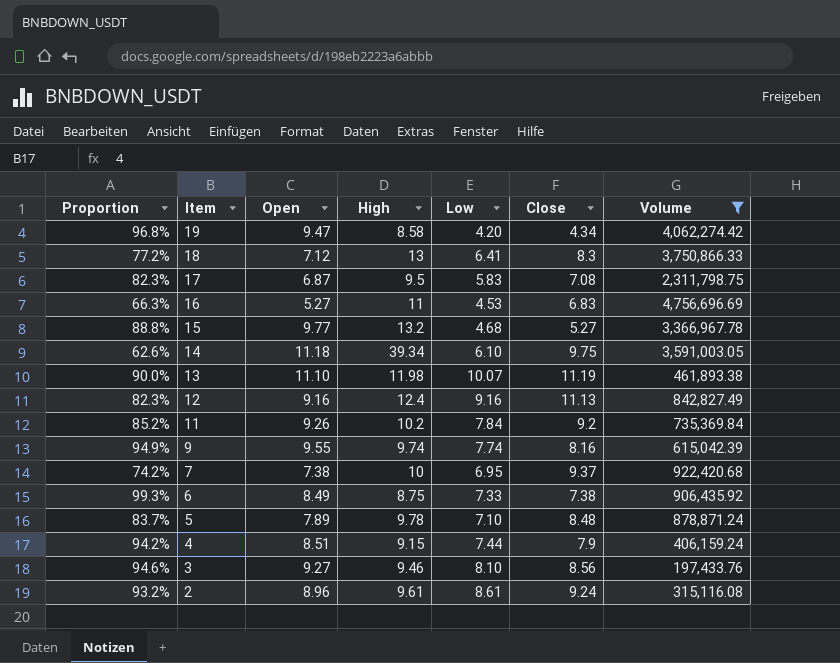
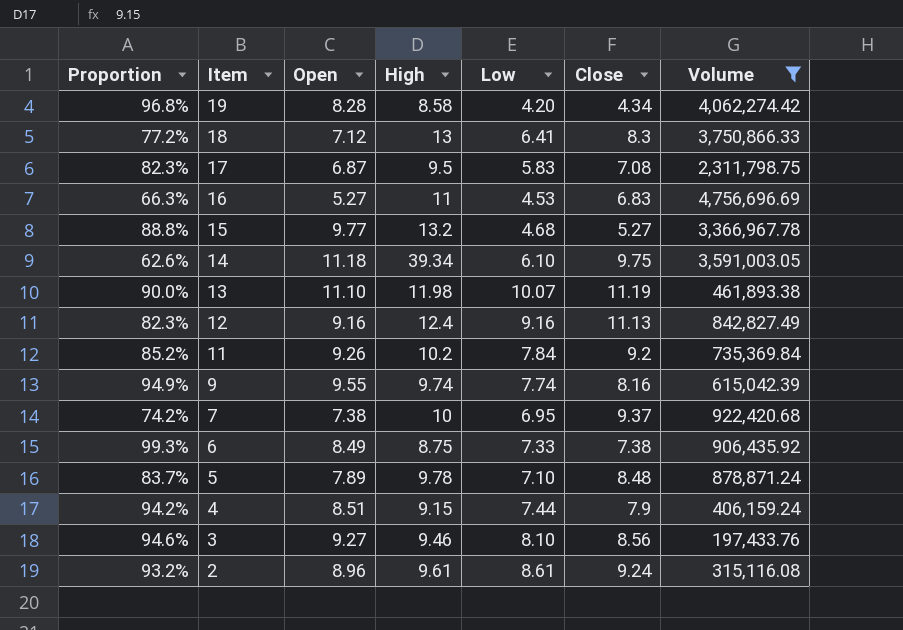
19 | Open: 9.47 -> 8.28

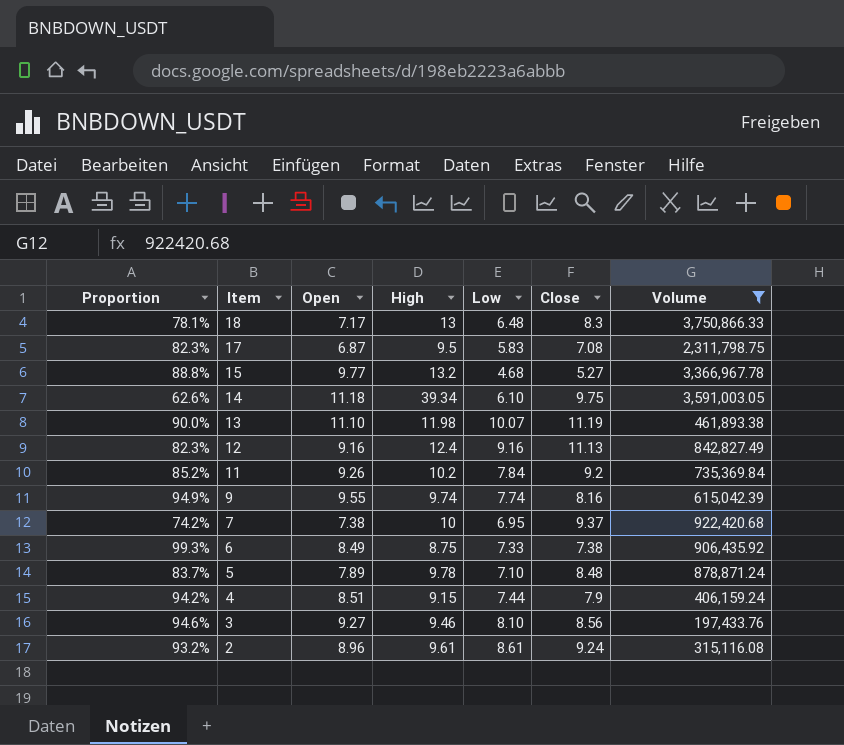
row 19: 96.8% | 8.28 | 8.58 | 4.20 | 4.34 | 4,062,274.42 -> none
row 16: 66.3% | 5.27 | 11 | 4.53 | 6.83 | 4,756,696.69 -> none
18 | Proportion: 77.2% -> 78.1%
18 | Open: 7.12 -> 7.17
18 | Low: 6.41 -> 6.48

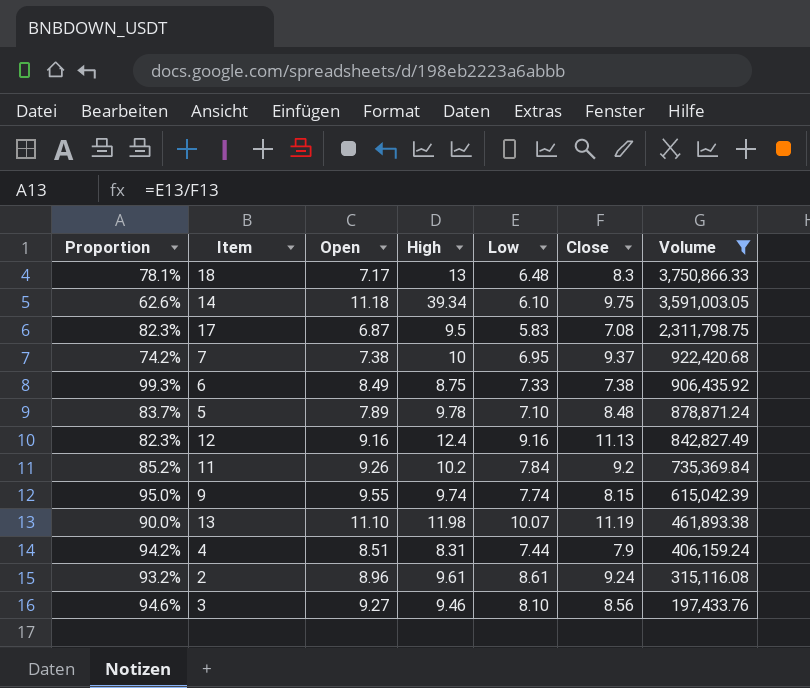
row order: Item descending -> Volume descending
row 15: 88.8% | 9.77 | 13.2 | 4.68 | 5.27 | 3,366,967.78 -> none
9 | Proportion: 94.9% -> 95.0%
9 | Close: 8.16 -> 8.15
4 | High: 9.15 -> 8.31

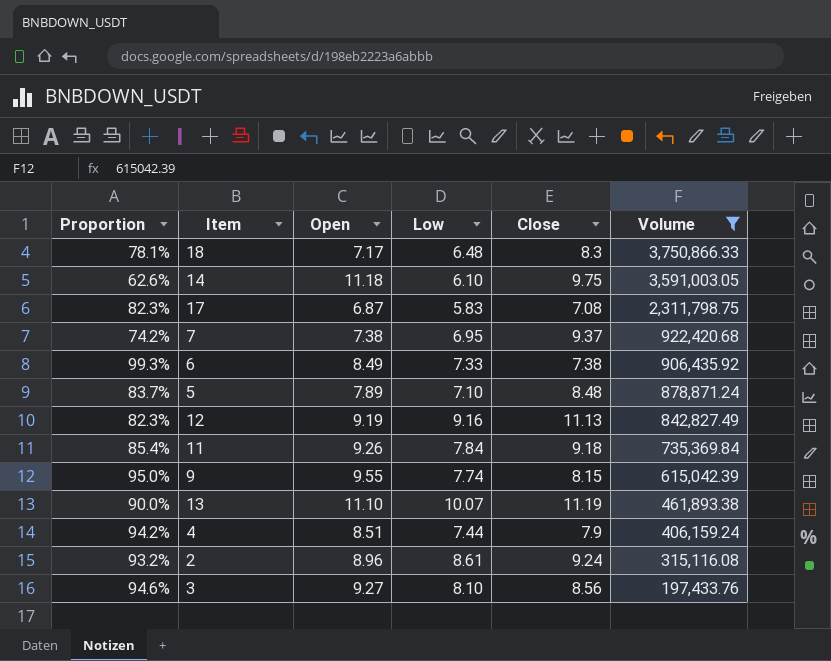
column High | position: 4 -> none
12 | Open: 9.16 -> 9.19
11 | Proportion: 85.2% -> 85.4%
11 | Close: 9.2 -> 9.18

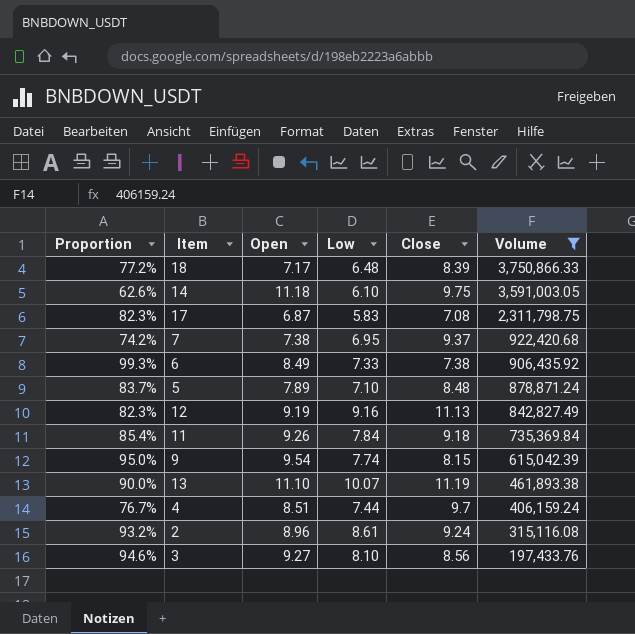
18 | Proportion: 78.1% -> 77.2%
18 | Close: 8.3 -> 8.39
9 | Open: 9.55 -> 9.54
4 | Proportion: 94.2% -> 76.7%
4 | Close: 7.9 -> 9.7

